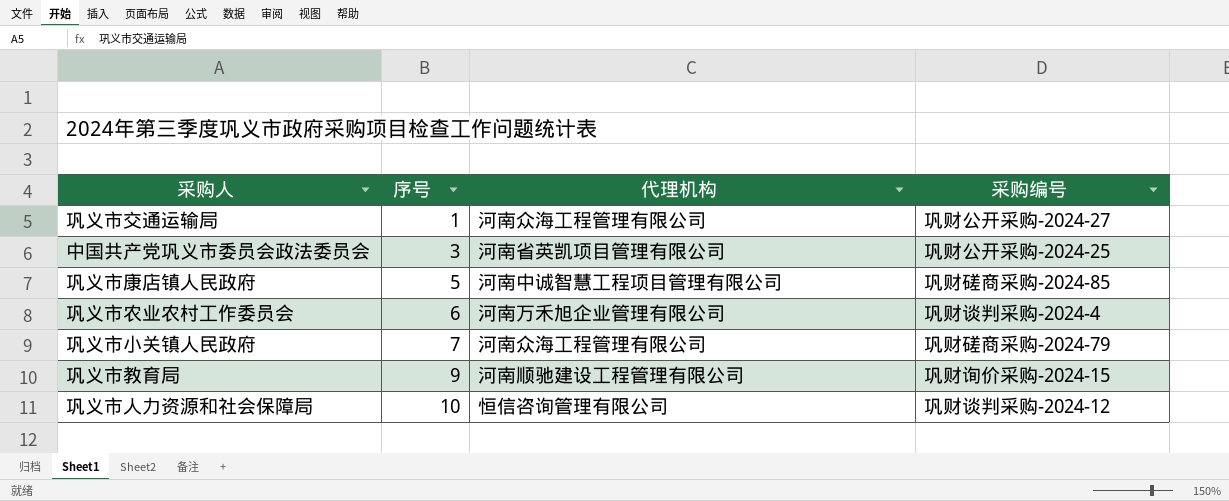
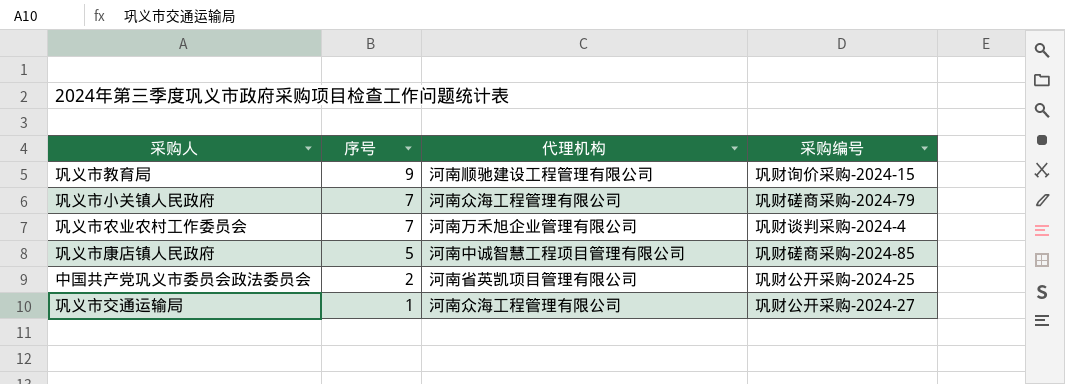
row order: 序号 ascending -> 序号 descending
row 巩义市人力资源和社会保障局: 10 | 恒信咨询管理有限公司 | 巩财谈判采购-2024-12 -> none
巩义市农业农村工作委员会 | 序号: 6 -> 7
中国共产党巩义市委员会政法委员会 | 序号: 3 -> 2

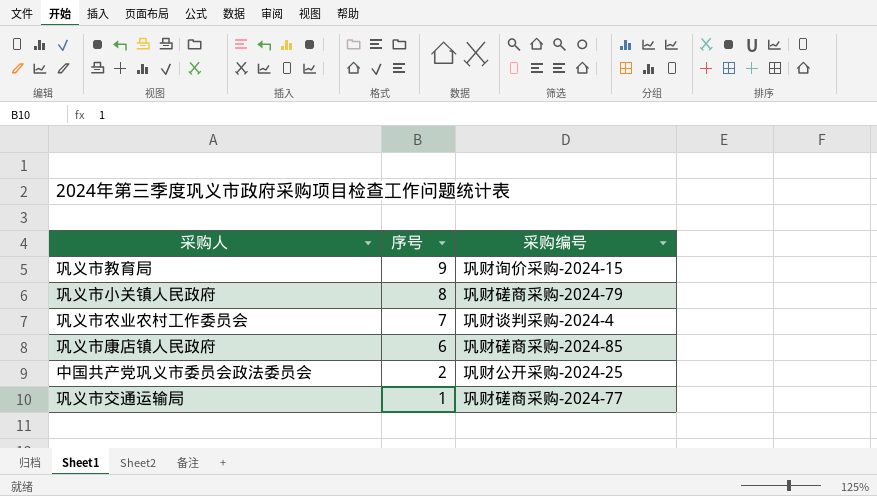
column 代理机构 | position: 3 -> none
巩义市小关镇人民政府 | 序号: 7 -> 8
巩义市康店镇人民政府 | 序号: 5 -> 6
巩义市交通运输局 | 采购编号: 巩财公开采购-2024-27 -> 巩财磋商采购-2024-77

